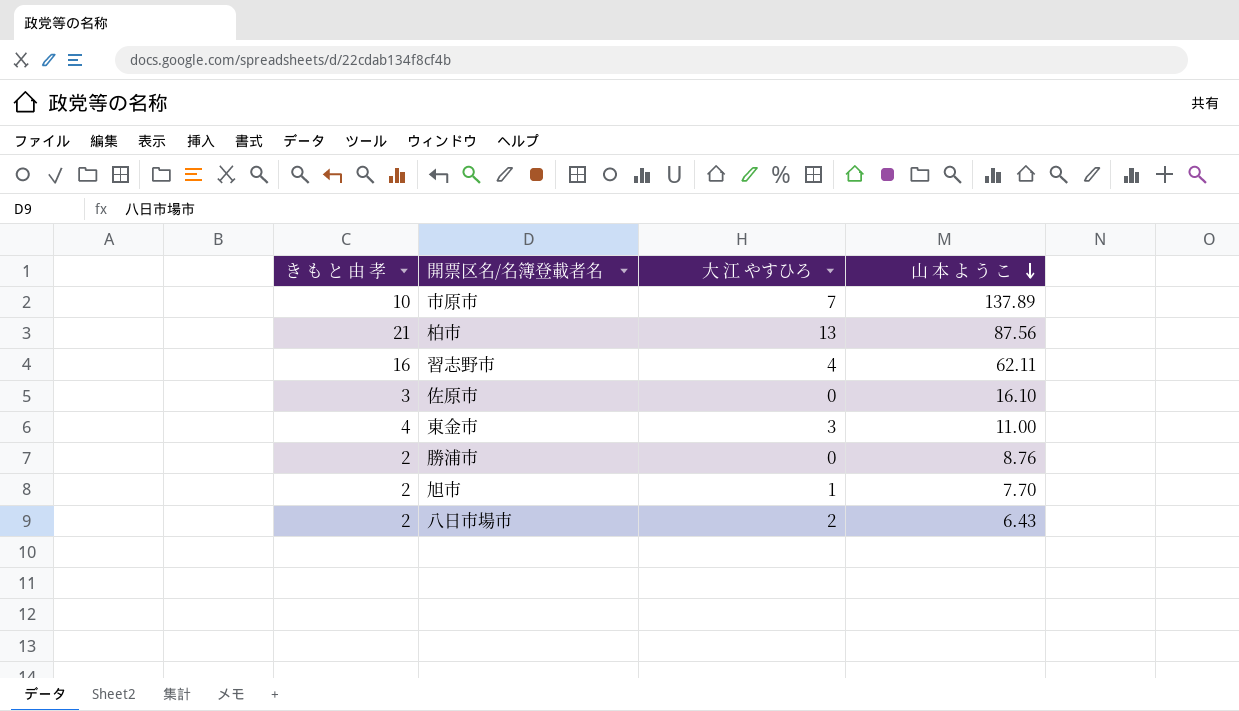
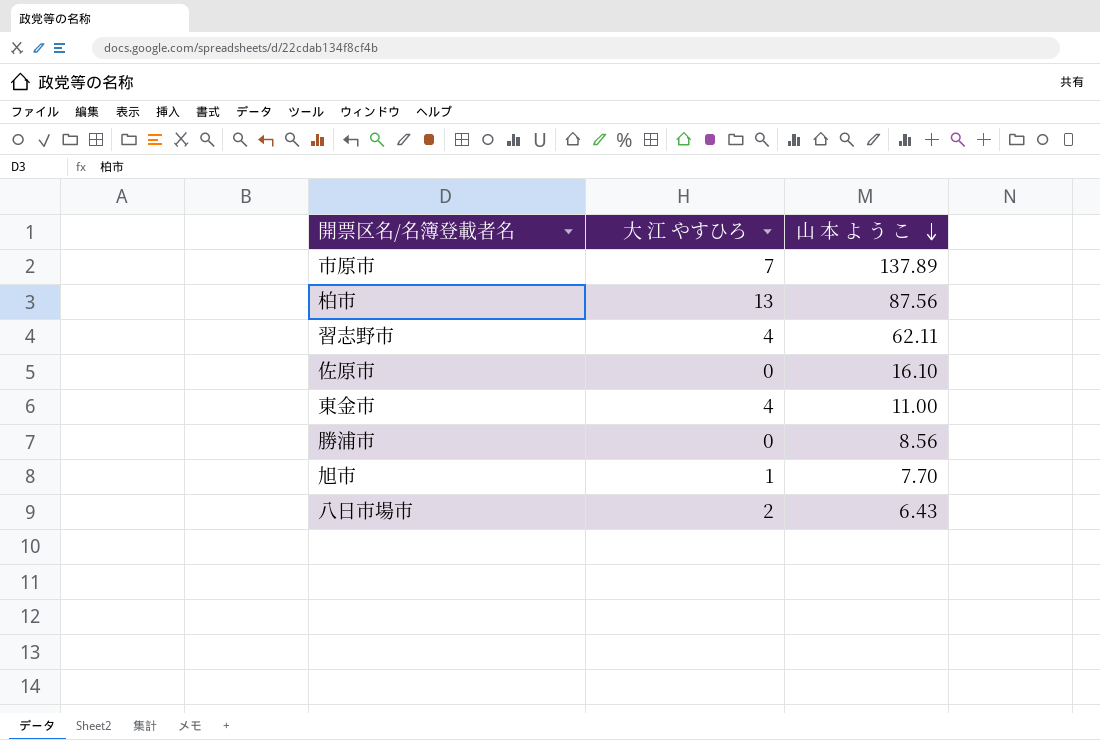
column き も と 由 孝 | position: 1 -> none
東金市 | 大 江 やすひろ: 3 -> 4
勝浦市 | 山 本 よ う こ: 8.76 -> 8.56

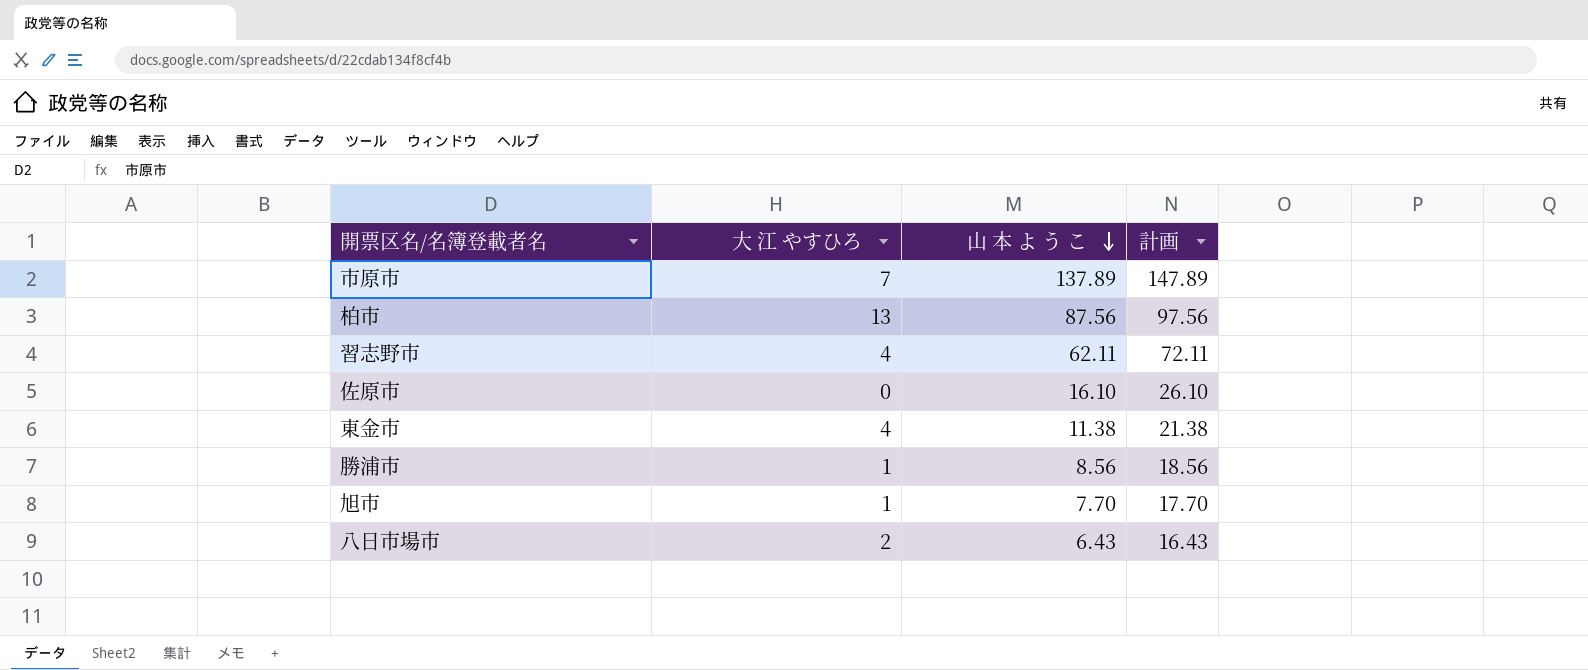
column 計画 | formula: none -> [山 本 よ う こ] + 10
東金市 | 山 本 よ う こ: 11.00 -> 11.38
勝浦市 | 大 江 やすひろ: 0 -> 1

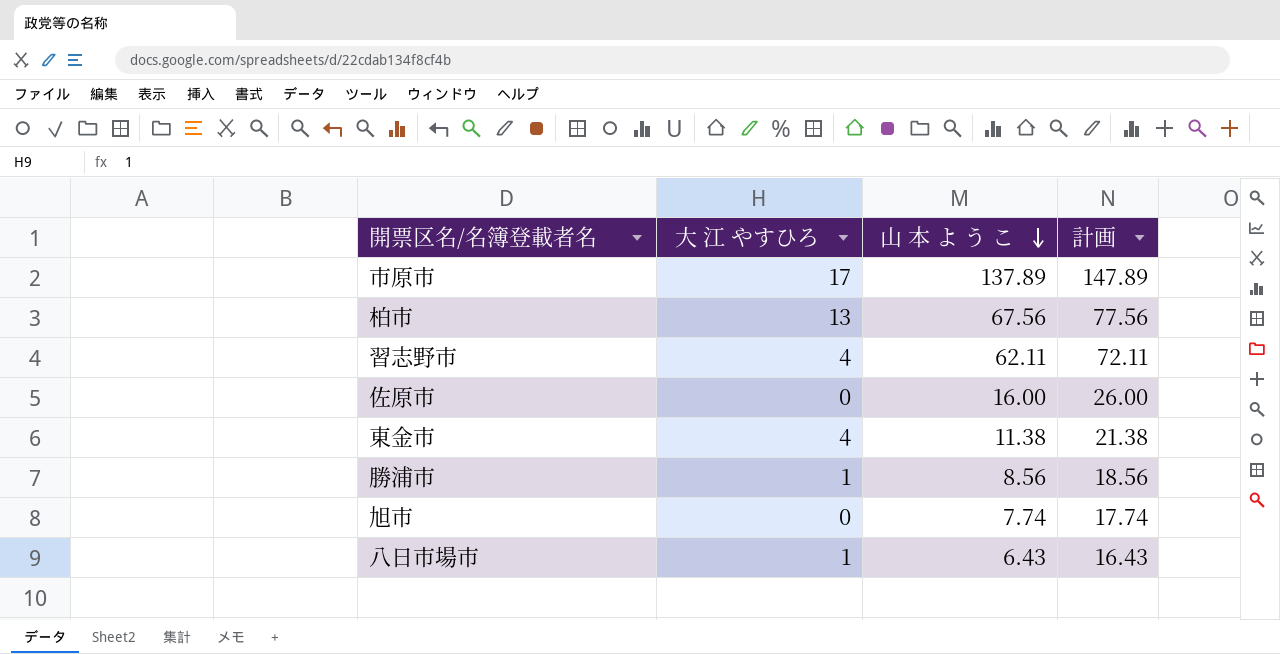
市原市 | 大 江 やすひろ: 7 -> 17
柏市 | 山 本 よ う こ: 87.56 -> 67.56
柏市 | 計画: 97.56 -> 77.56
佐原市 | 山 本 よ う こ: 16.10 -> 16.00
佐原市 | 計画: 26.10 -> 26.00
旭市 | 大 江 やすひろ: 1 -> 0
旭市 | 山 本 よ う こ: 7.70 -> 7.74
旭市 | 計画: 17.70 -> 17.74
八日市場市 | 大 江 やすひろ: 2 -> 1

